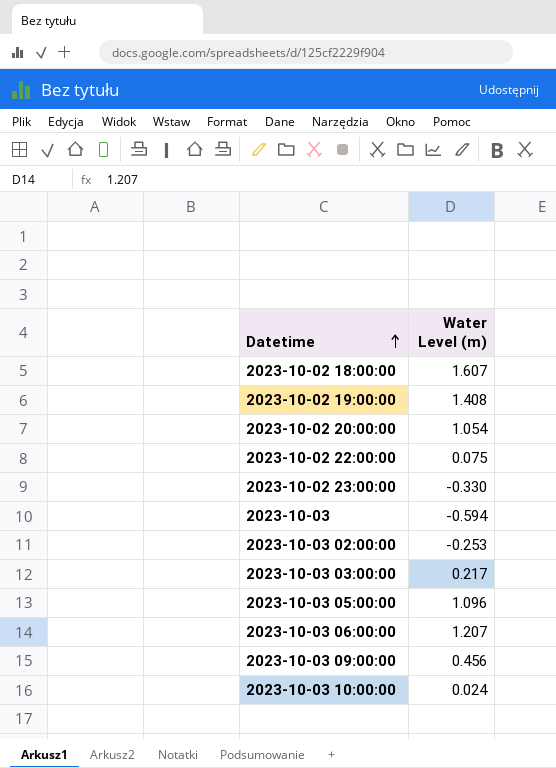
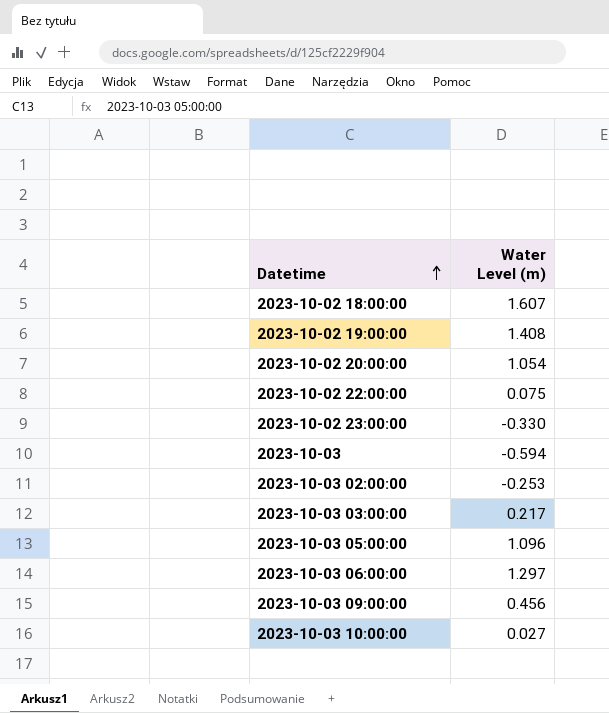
2023-10-03 06:00:00 | Water Level (m): 1.207 -> 1.297
2023-10-03 10:00:00 | Water Level (m): 0.024 -> 0.027

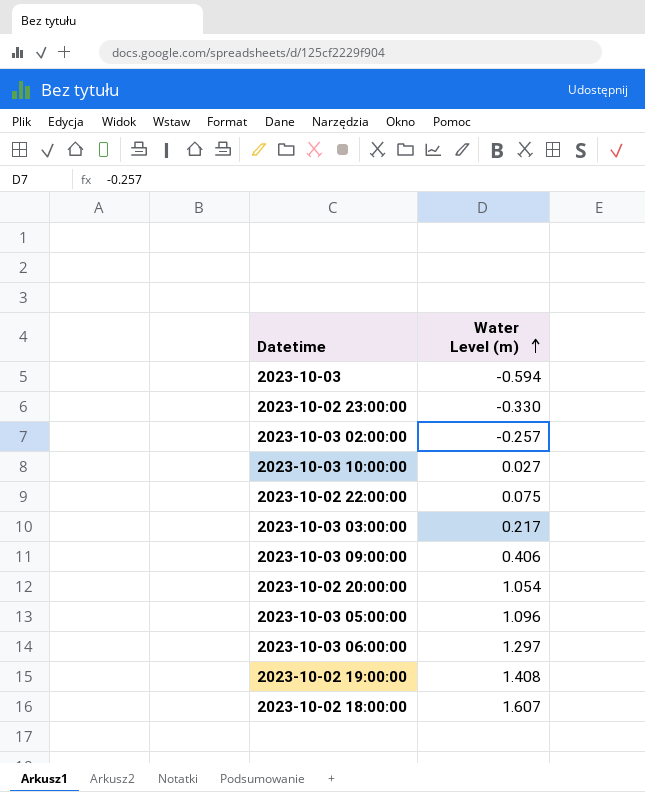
row order: Datetime ascending -> Water Level (m) ascending
2023-10-03 02:00:00 | Water Level (m): -0.253 -> -0.257
2023-10-03 09:00:00 | Water Level (m): 0.456 -> 0.406

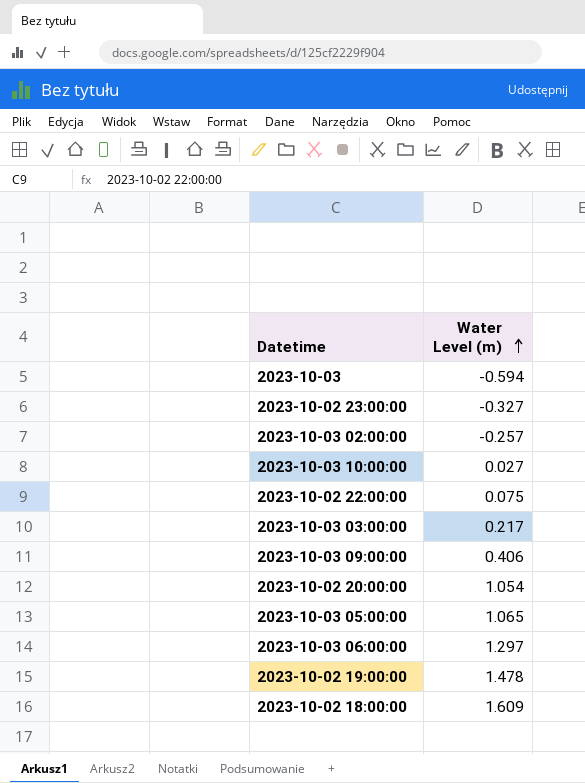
2023-10-02 23:00:00 | Water Level (m): -0.330 -> -0.327
2023-10-03 05:00:00 | Water Level (m): 1.096 -> 1.065
2023-10-02 19:00:00 | Water Level (m): 1.408 -> 1.478
2023-10-02 18:00:00 | Water Level (m): 1.607 -> 1.609

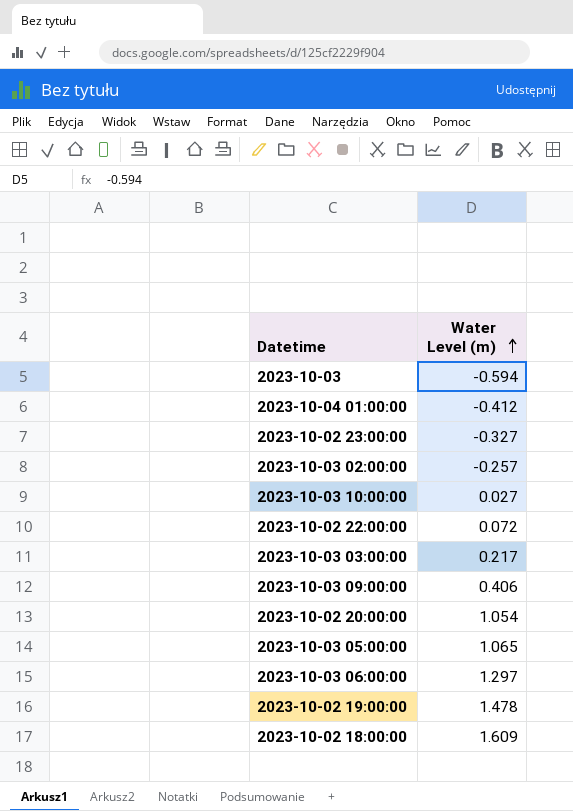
row 2023-10-04 01:00:00: none -> -0.412
2023-10-02 22:00:00 | Water Level (m): 0.075 -> 0.072

